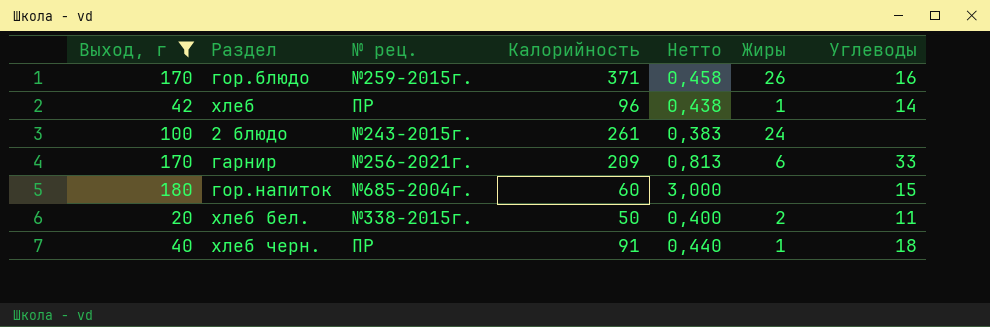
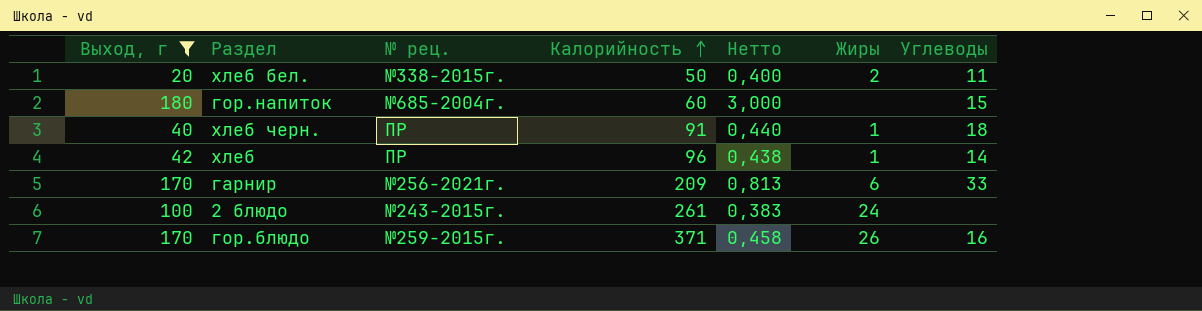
row order: none -> Калорийность ascending

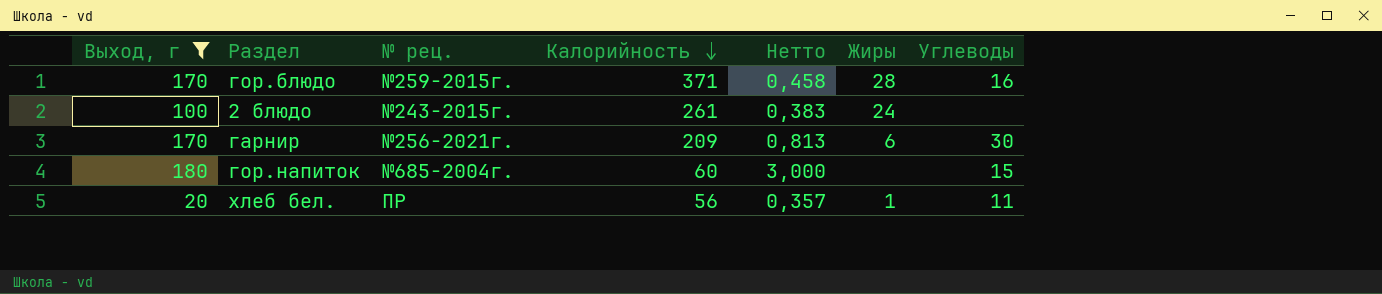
row order: Калорийность ascending -> Калорийность descending
row хлеб черн.: 40 | ПР | 91 | 0,440 | 1 | 18 -> none
row хлеб: 42 | ПР | 96 | 0,438 | 1 | 14 -> none
гор.блюдо | Жиры: 26 -> 28
гарнир | Углеводы: 33 -> 30
хлеб бел. | № рец.: №338-2015г. -> ПР
хлеб бел. | Калорийность: 50 -> 56
хлеб бел. | Нетто: 0,400 -> 0,357
хлеб бел. | Жиры: 2 -> 1

